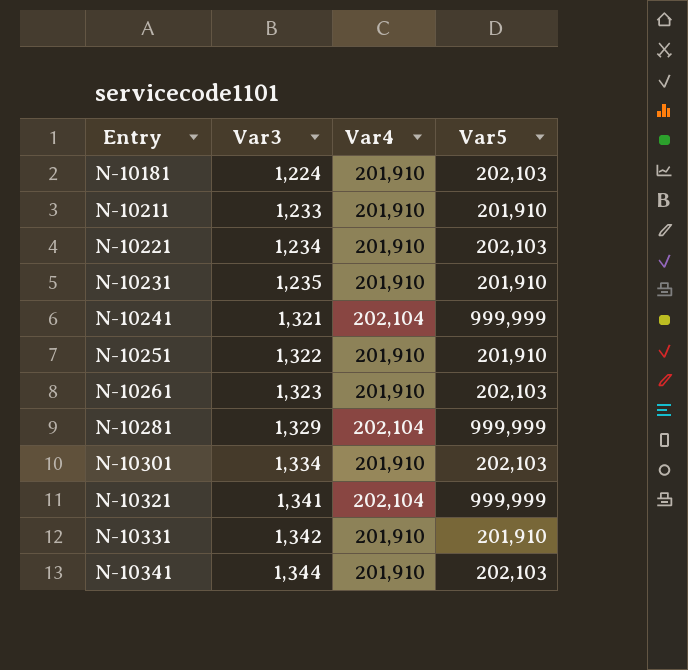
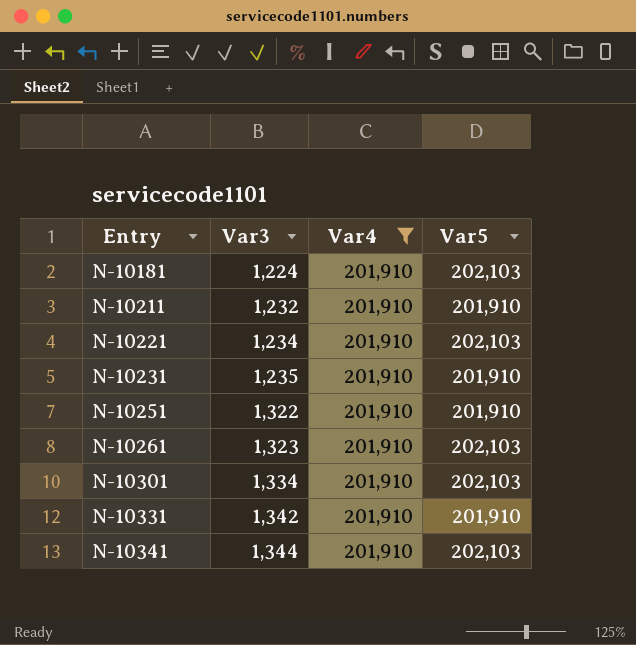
filter: none -> Var4 = 201,910
N-10211 | Var3: 1,233 -> 1,232

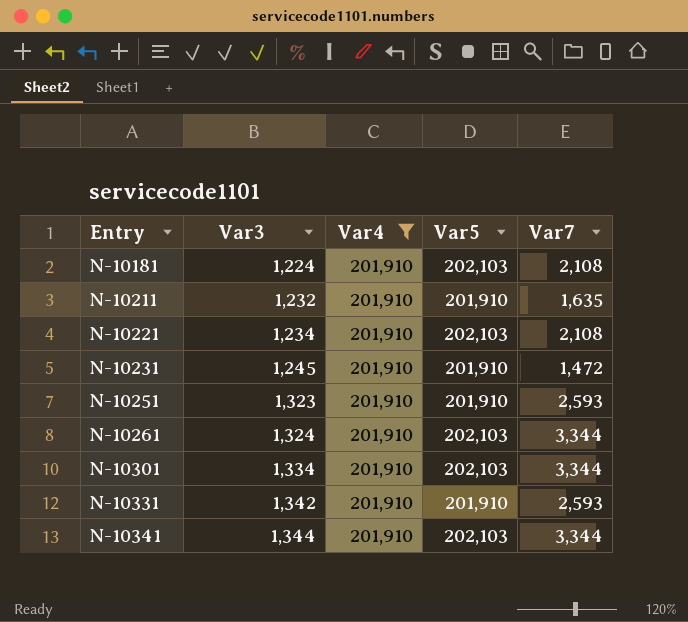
column Var7 | position: none -> 5
N-10231 | Var3: 1,235 -> 1,245
N-10251 | Var3: 1,322 -> 1,323
N-10261 | Var3: 1,323 -> 1,324

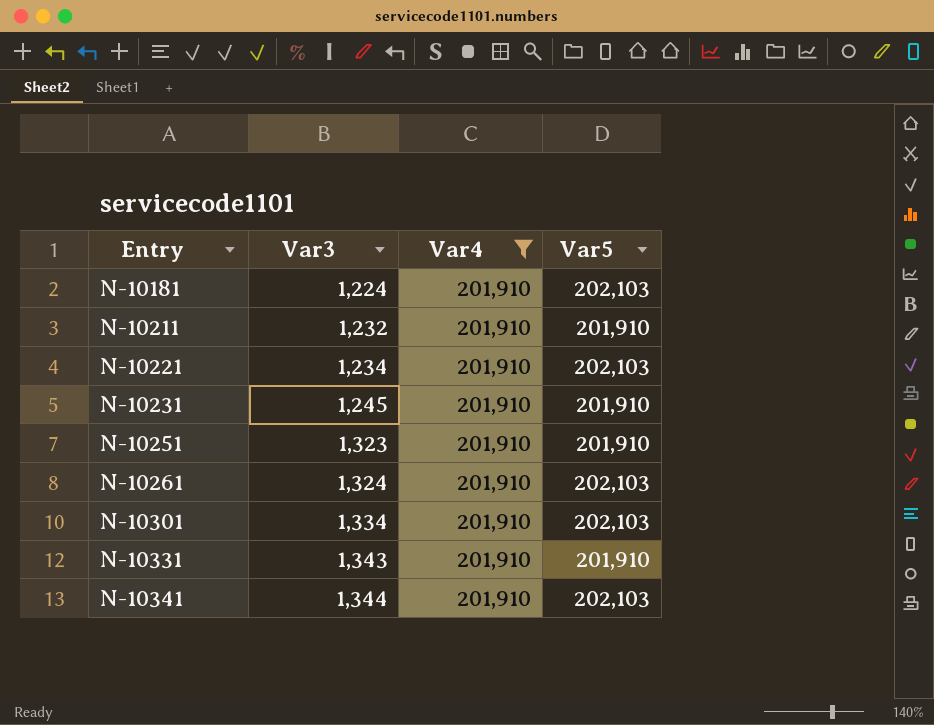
column Var7 | position: 5 -> none
N-10331 | Var3: 1,342 -> 1,343

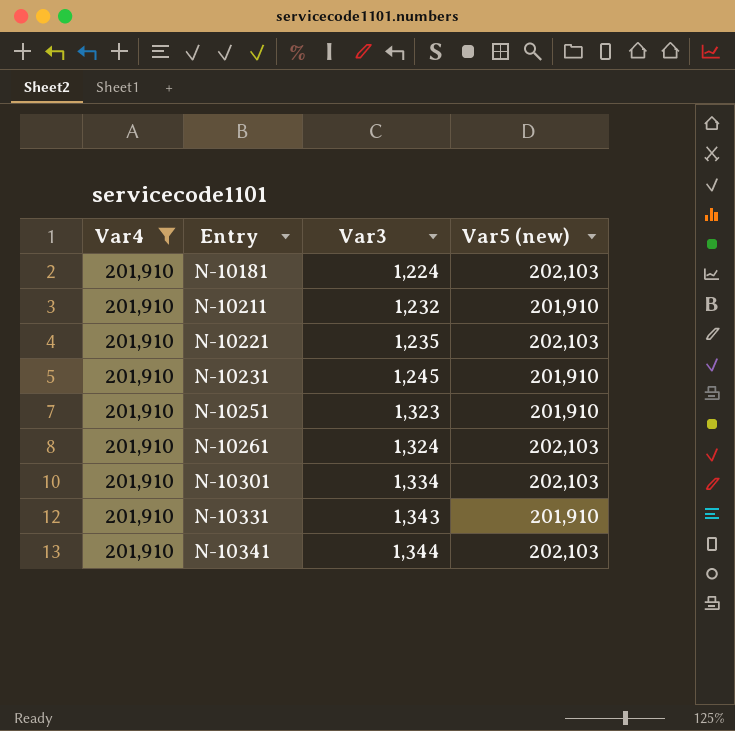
column Var4 | position: 3 -> 1
column name: Var5 -> Var5 (new)
N-10221 | Var3: 1,234 -> 1,235

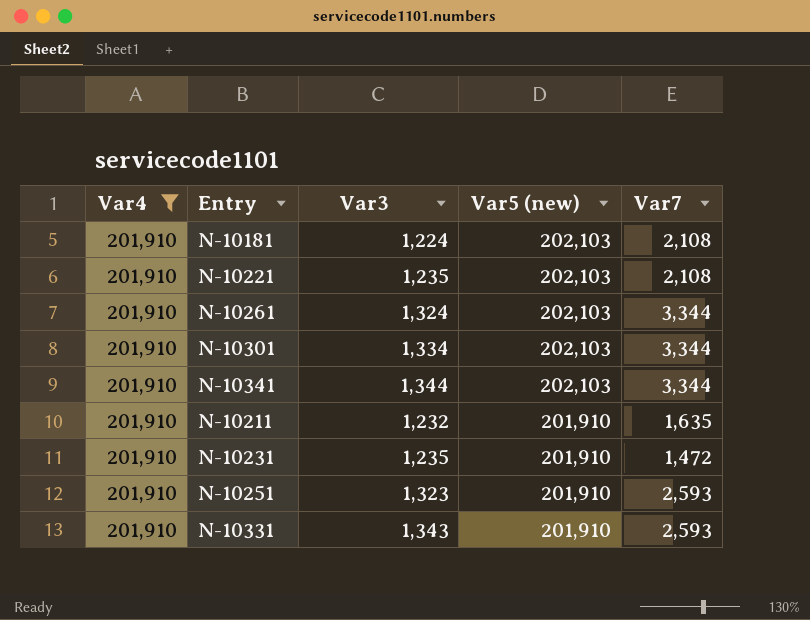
row order: Entry ascending -> Var5 (new) descending
column Var7 | position: none -> 5
N-10231 | Var3: 1,245 -> 1,235

